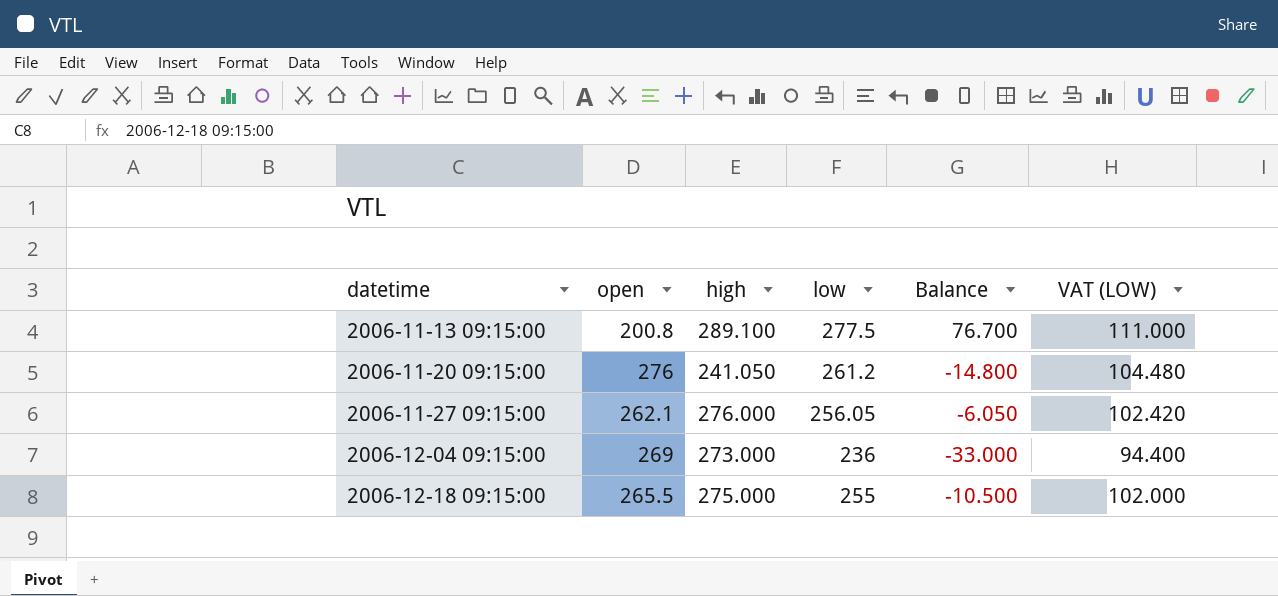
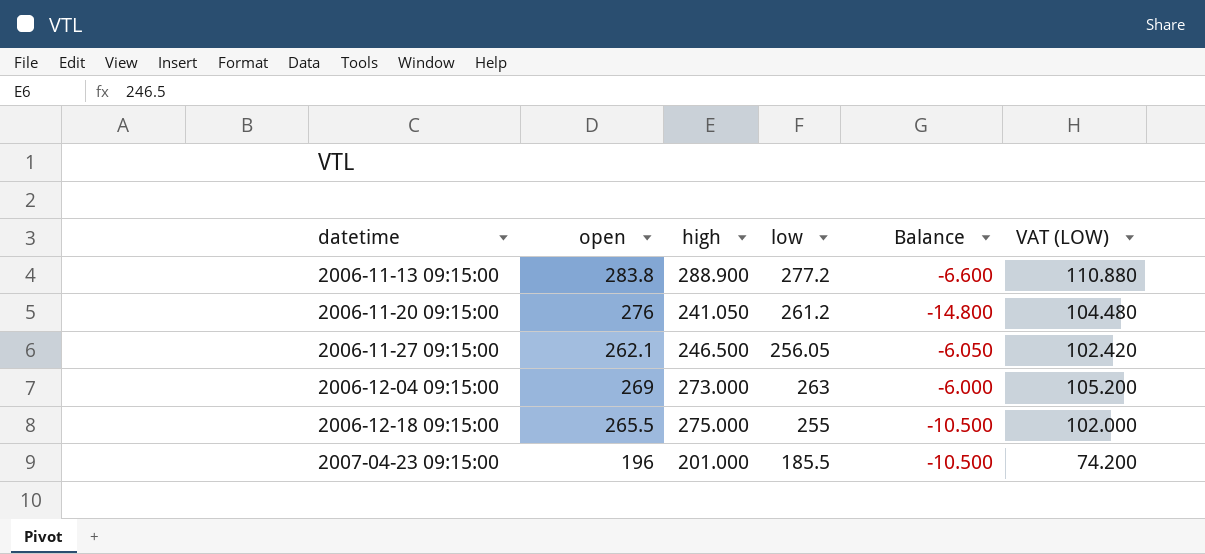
2006-11-13 09:15:00 | open: 200.8 -> 283.8
2006-11-13 09:15:00 | high: 289.100 -> 288.900
2006-11-13 09:15:00 | low: 277.5 -> 277.2
2006-11-13 09:15:00 | Balance: 76.700 -> -6.600
2006-11-13 09:15:00 | VAT (LOW): 111.000 -> 110.880
2006-11-27 09:15:00 | high: 276.000 -> 246.500
2006-12-04 09:15:00 | low: 236 -> 263
2006-12-04 09:15:00 | Balance: -33.000 -> -6.000
2006-12-04 09:15:00 | VAT (LOW): 94.400 -> 105.200
row 2007-04-23 09:15:00: none -> 196 | 201.000 | 185.5 | -10.500 | 74.200

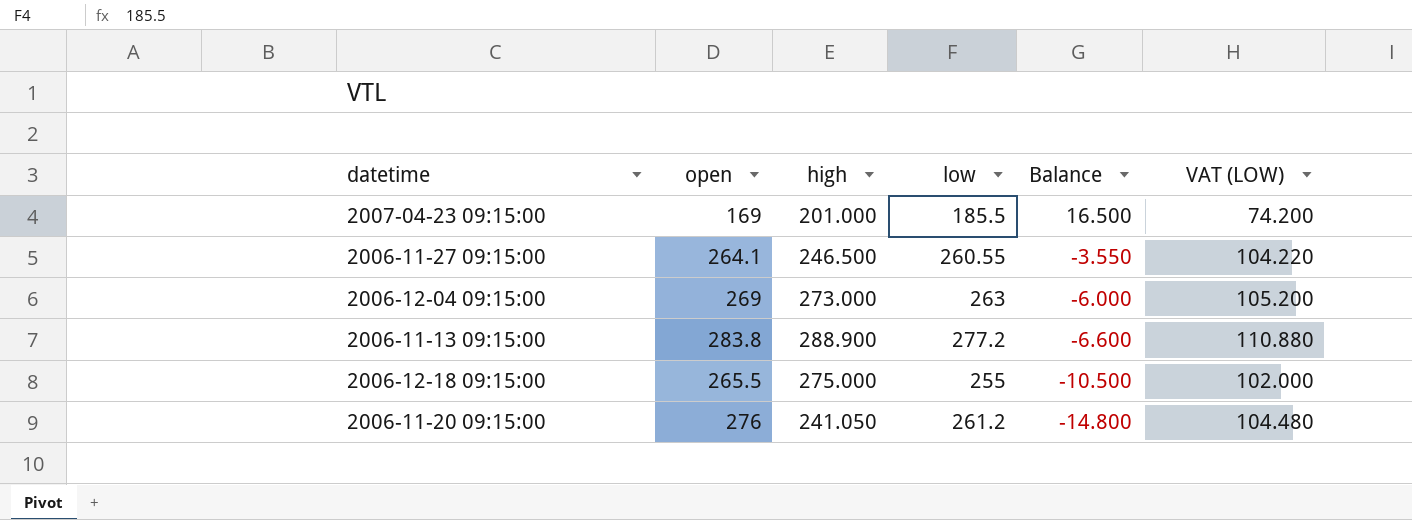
row order: datetime ascending -> Balance descending
2007-04-23 09:15:00 | open: 196 -> 169
2007-04-23 09:15:00 | Balance: -10.500 -> 16.500
2006-11-27 09:15:00 | open: 262.1 -> 264.1
2006-11-27 09:15:00 | low: 256.05 -> 260.55
2006-11-27 09:15:00 | Balance: -6.050 -> -3.550
2006-11-27 09:15:00 | VAT (LOW): 102.420 -> 104.220

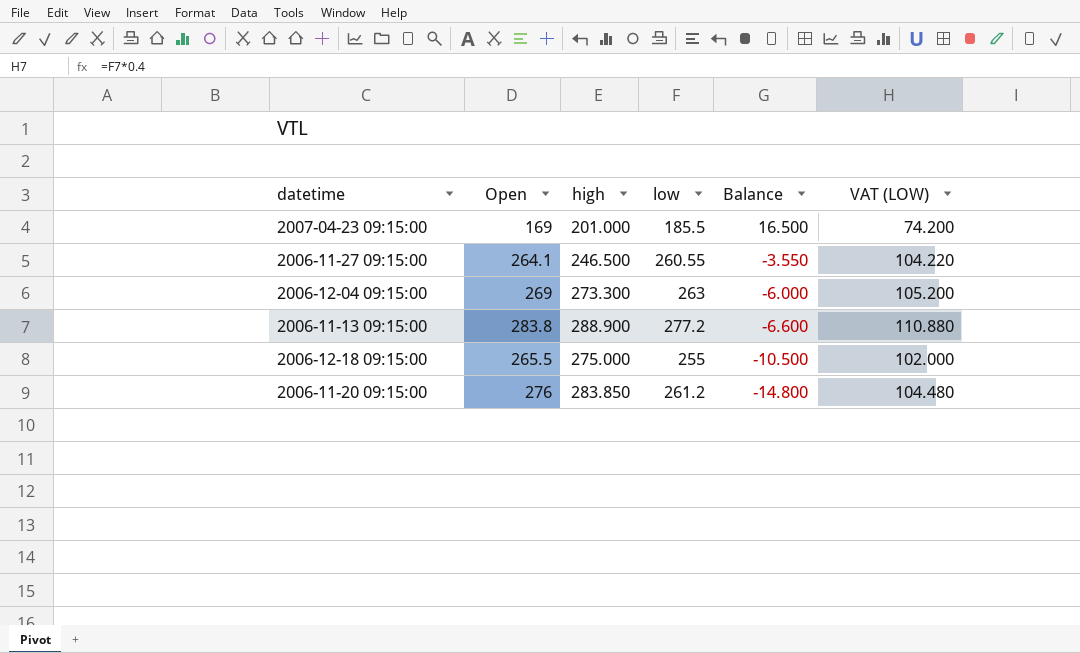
column name: open -> Open
2006-12-04 09:15:00 | high: 273.000 -> 273.300
2006-11-20 09:15:00 | high: 241.050 -> 283.850

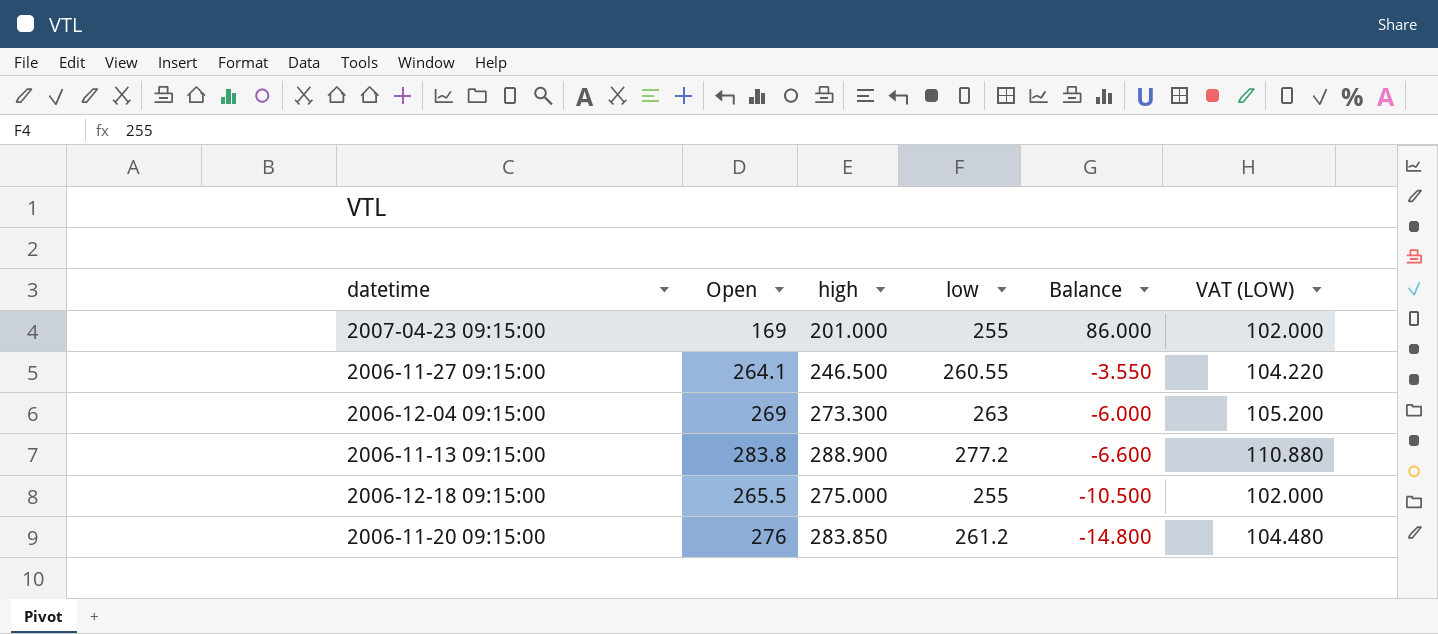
2007-04-23 09:15:00 | low: 185.5 -> 255
2007-04-23 09:15:00 | Balance: 16.500 -> 86.000
2007-04-23 09:15:00 | VAT (LOW): 74.200 -> 102.000

